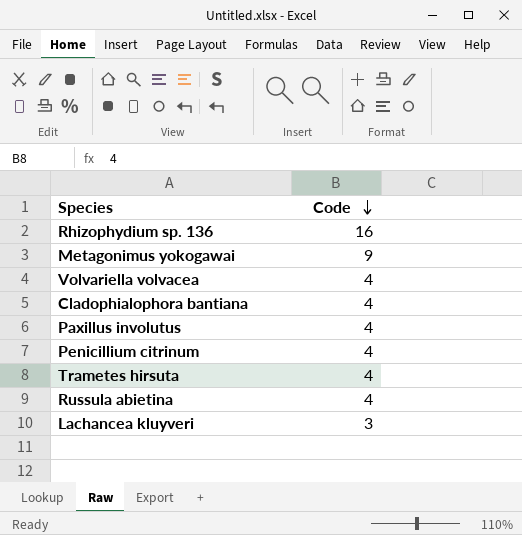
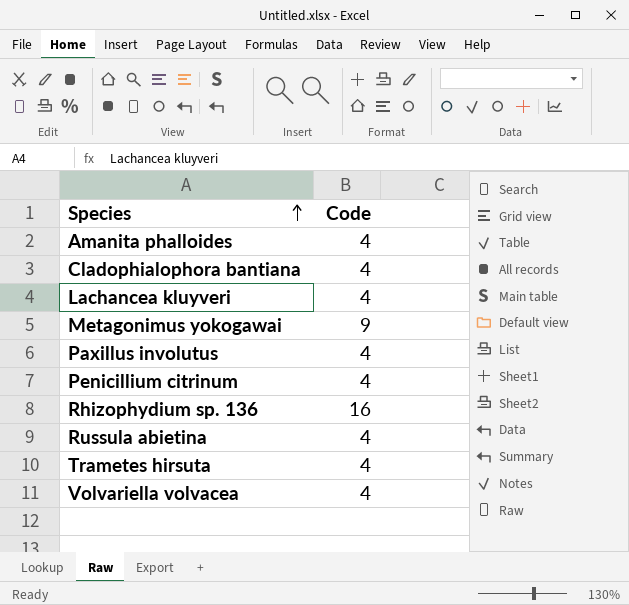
row order: Code descending -> Species ascending
row Amanita phalloides: none -> 4
Lachancea kluyveri | Code: 3 -> 4

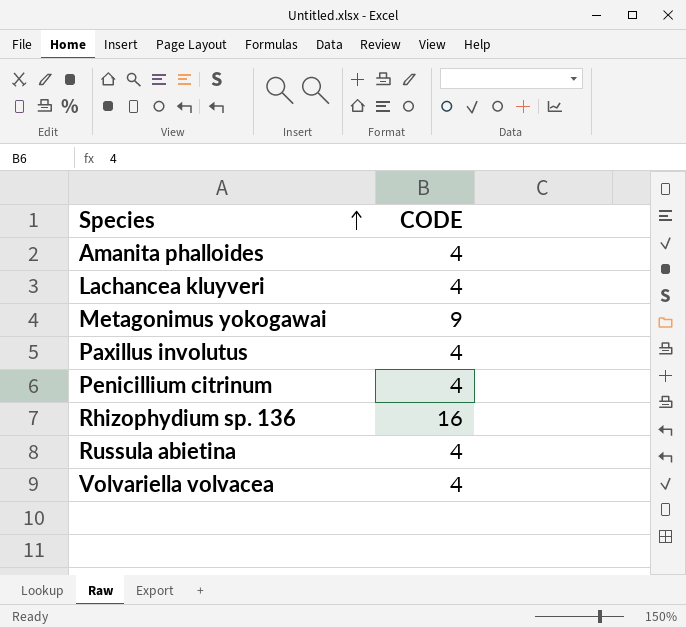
column name: Code -> CODE
row Cladophialophora bantiana: 4 -> none
row Trametes hirsuta: 4 -> none

